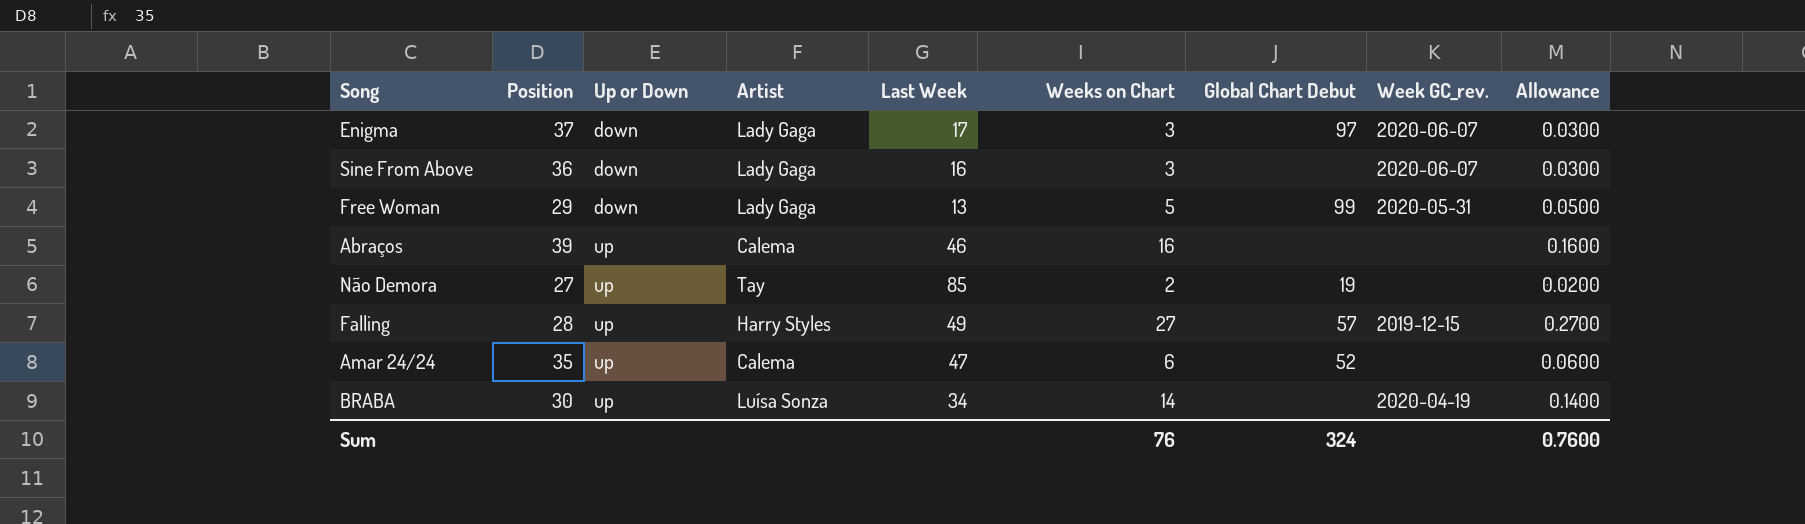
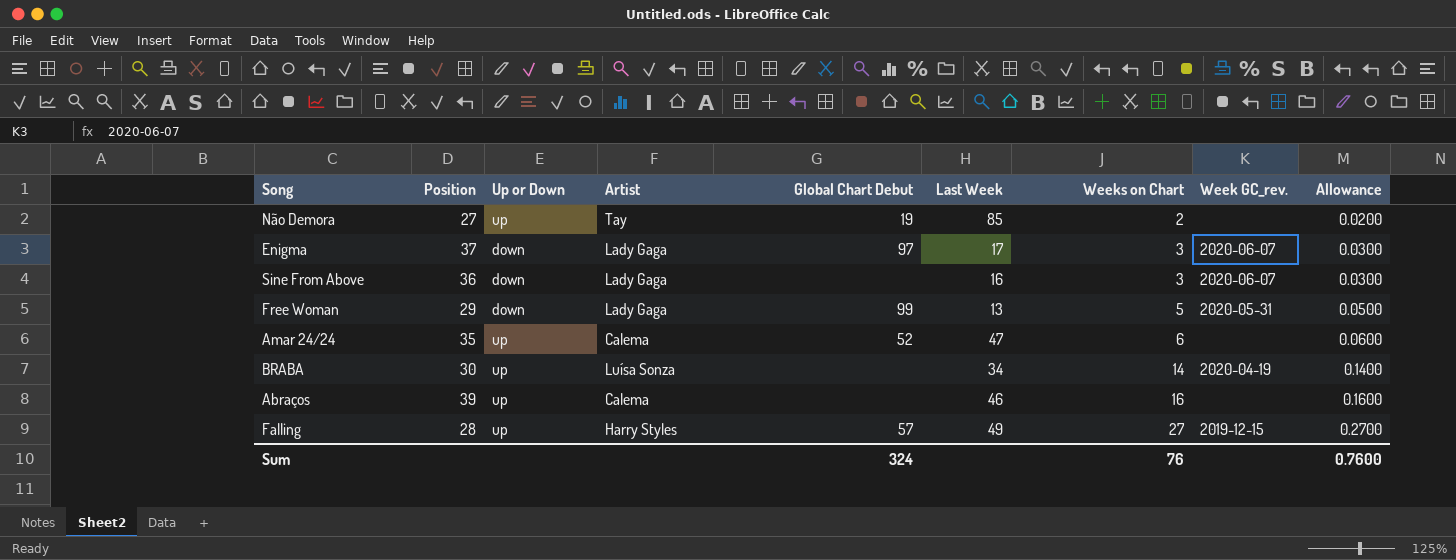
row order: Up or Down ascending -> Weeks on Chart ascending
column Global Chart Debut | position: 7 -> 5

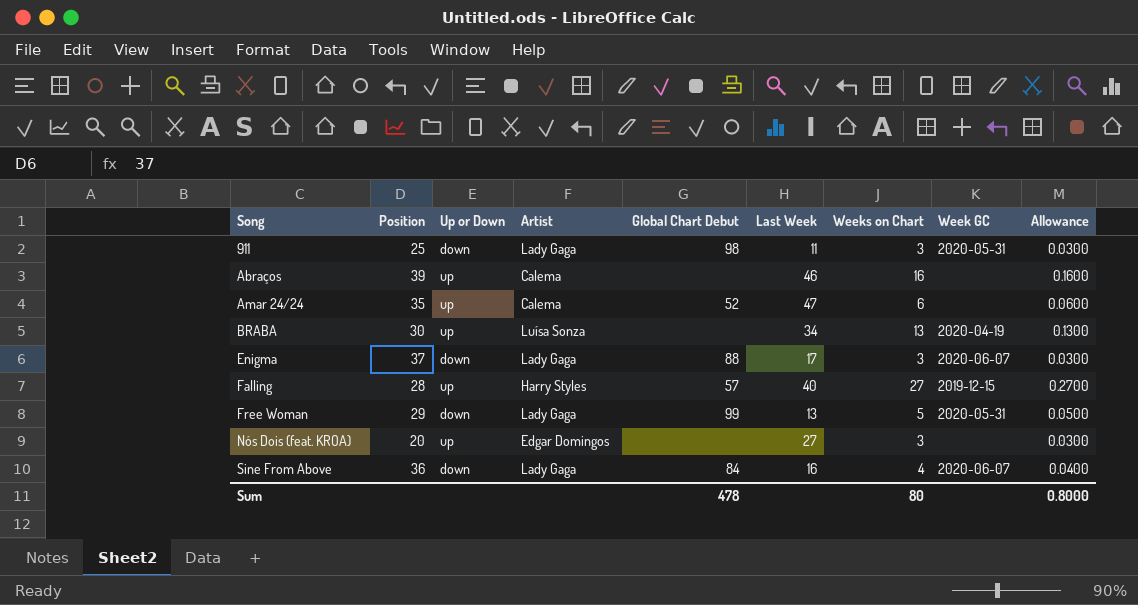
row order: Weeks on Chart ascending -> Song ascending
column name: Week GC_rev. -> Week GC
row Não Demora: 27 | up | Tay | 19 | 85 | 2 | none | 0.0200 -> none
row 911: none -> 25 | down | Lady Gaga | 98 | 11 | 3 | 2020-05-31 | 0.0300
BRABA | Weeks on Chart: 14 -> 13
BRABA | Allowance: 0.1400 -> 0.1300
Enigma | Global Chart Debut: 97 -> 88
Falling | Last Week: 49 -> 40
row Nós Dois (feat. KROA): none -> 20 | up | Edgar Domingos | none | 27 | 3 | none | 0.0300
Sine From Above | Global Chart Debut: none -> 84
Sine From Above | Weeks on Chart: 3 -> 4
Sine From Above | Allowance: 0.0300 -> 0.0400
Sum | Global Chart Debut: 324 -> 478
Sum | Weeks on Chart: 76 -> 80
Sum | Allowance: 0.7600 -> 0.8000

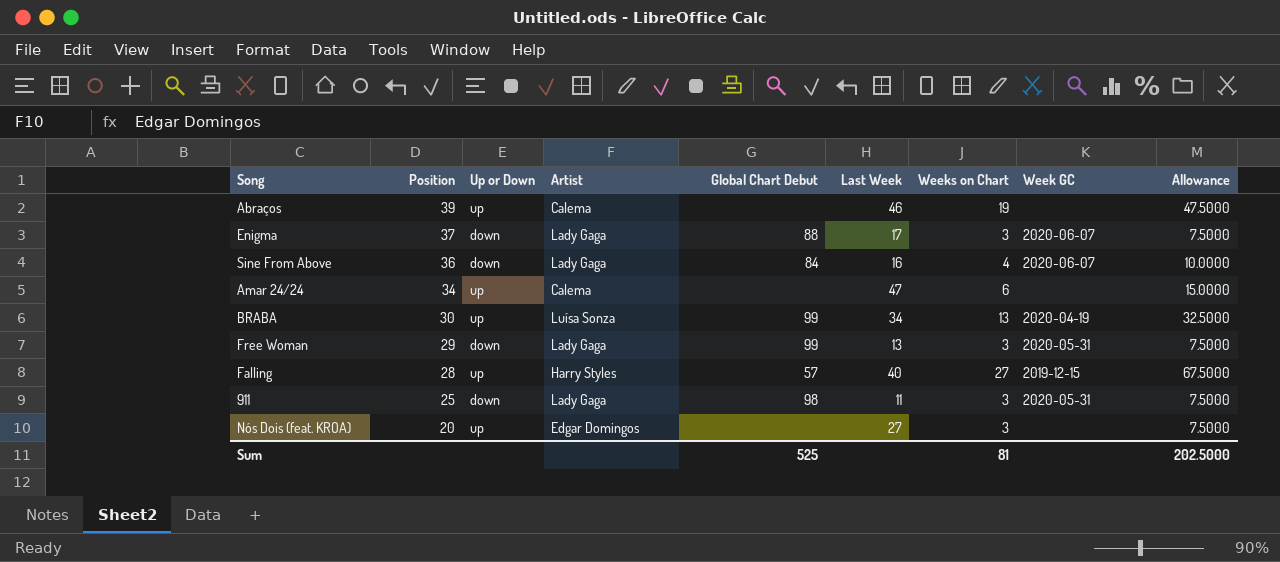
row order: Song ascending -> Position descending
column Allowance | formula: [Weeks on Chart] * 0.01 -> [Weeks on Chart] * 2.5
Abraços | Weeks on Chart: 16 -> 19
Amar 24/24 | Position: 35 -> 34
Amar 24/24 | Global Chart Debut: 52 -> none
BRABA | Global Chart Debut: none -> 99
Free Woman | Weeks on Chart: 5 -> 3
Sum | Global Chart Debut: 478 -> 525
Sum | Weeks on Chart: 80 -> 81
Sum | Allowance: 0.8000 -> 202.5000

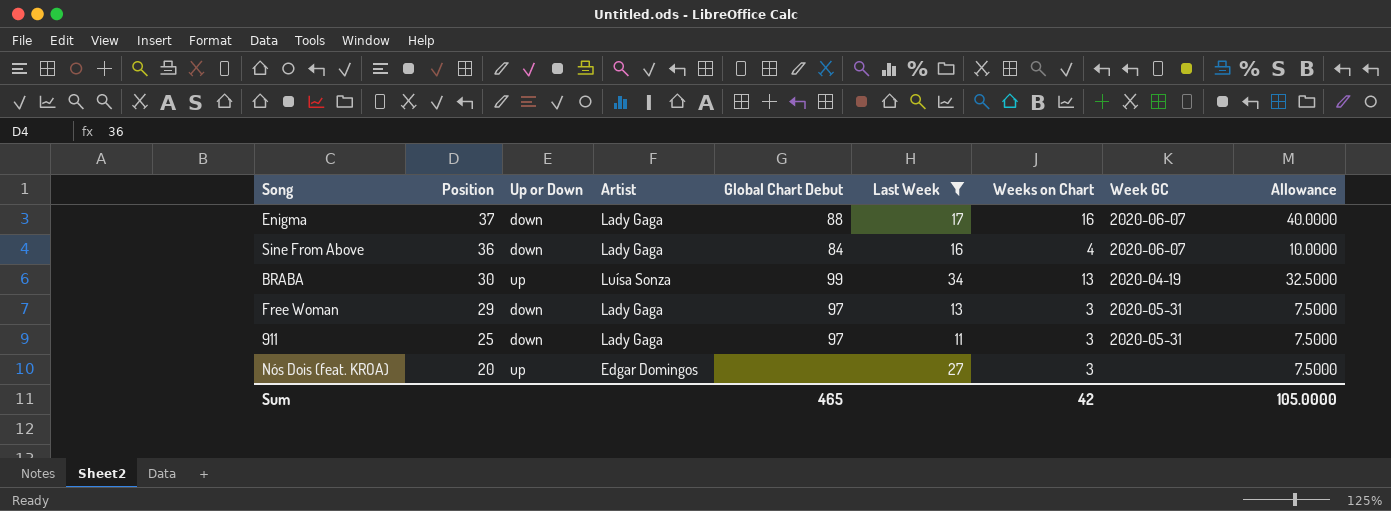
filter: none -> Last Week <= 34
Enigma | Weeks on Chart: 3 -> 16
Enigma | Allowance: 7.5000 -> 40.0000
Free Woman | Global Chart Debut: 99 -> 97
911 | Global Chart Debut: 98 -> 97
Sum | Global Chart Debut: 525 -> 465
Sum | Weeks on Chart: 81 -> 42
Sum | Allowance: 202.5000 -> 105.0000

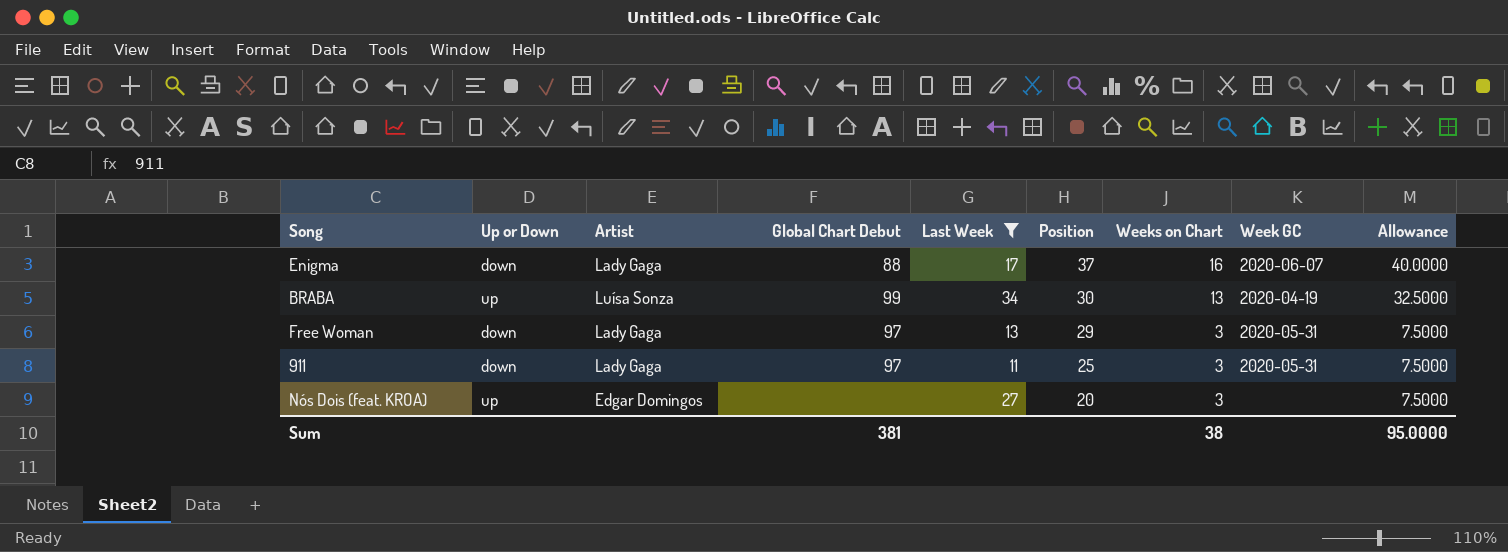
column Position | position: 2 -> 6
row Sine From Above: 36 | down | Lady Gaga | 84 | 16 | 4 | 2020-06-07 | 10.0000 -> none
Sum | Global Chart Debut: 465 -> 381
Sum | Weeks on Chart: 42 -> 38
Sum | Allowance: 105.0000 -> 95.0000

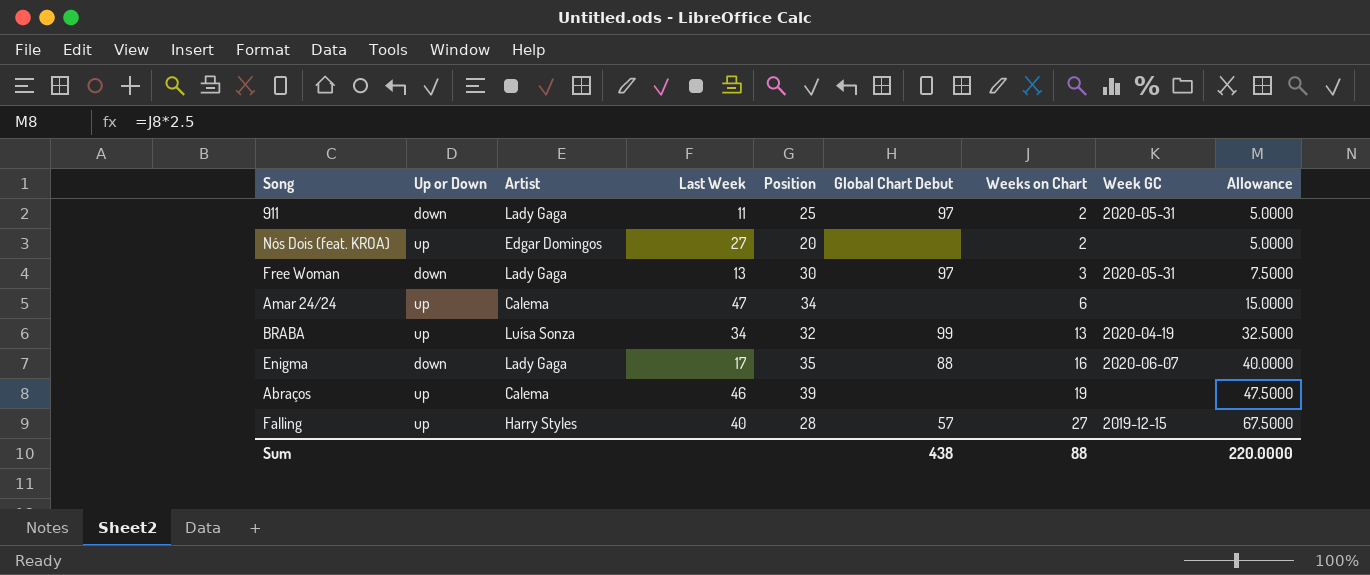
filter: Last Week <= 34 -> none
row order: Position descending -> Weeks on Chart ascending
column Global Chart Debut | position: 4 -> 6
911 | Weeks on Chart: 3 -> 2
911 | Allowance: 7.5000 -> 5.0000
Nós Dois (feat. KROA) | Weeks on Chart: 3 -> 2
Nós Dois (feat. KROA) | Allowance: 7.5000 -> 5.0000
Free Woman | Position: 29 -> 30
BRABA | Position: 30 -> 32
Enigma | Position: 37 -> 35
Sum | Global Chart Debut: 381 -> 438
Sum | Weeks on Chart: 38 -> 88
Sum | Allowance: 95.0000 -> 220.0000

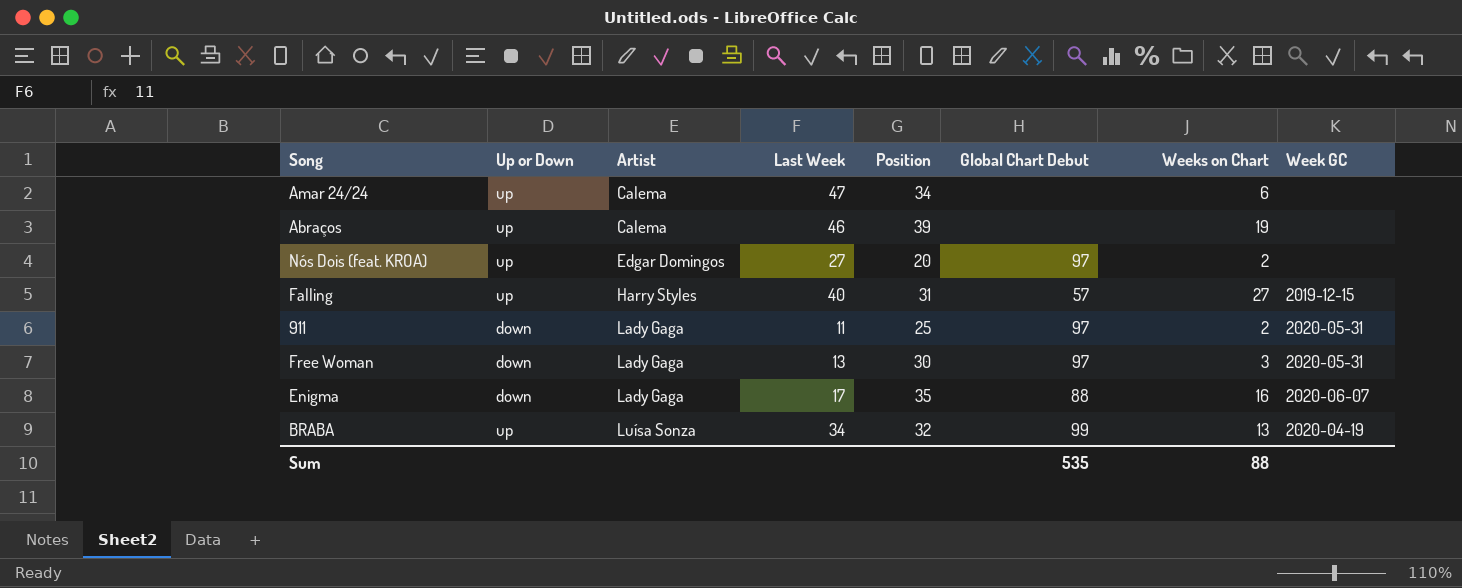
row order: Weeks on Chart ascending -> Artist ascending
column Allowance | formula: [Weeks on Chart] * 2.5 -> none
Nós Dois (feat. KROA) | Global Chart Debut: none -> 97
Falling | Position: 28 -> 31
Sum | Global Chart Debut: 438 -> 535

